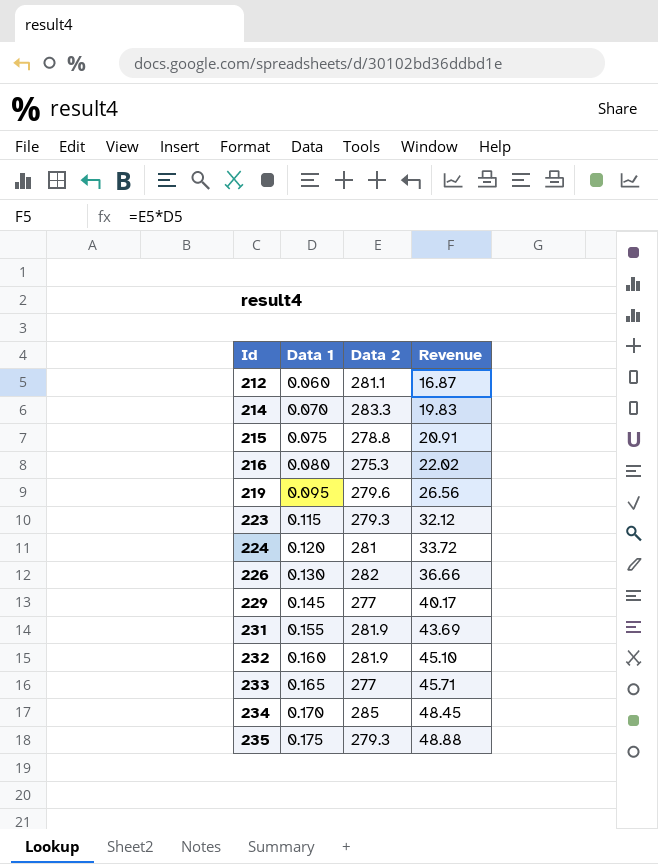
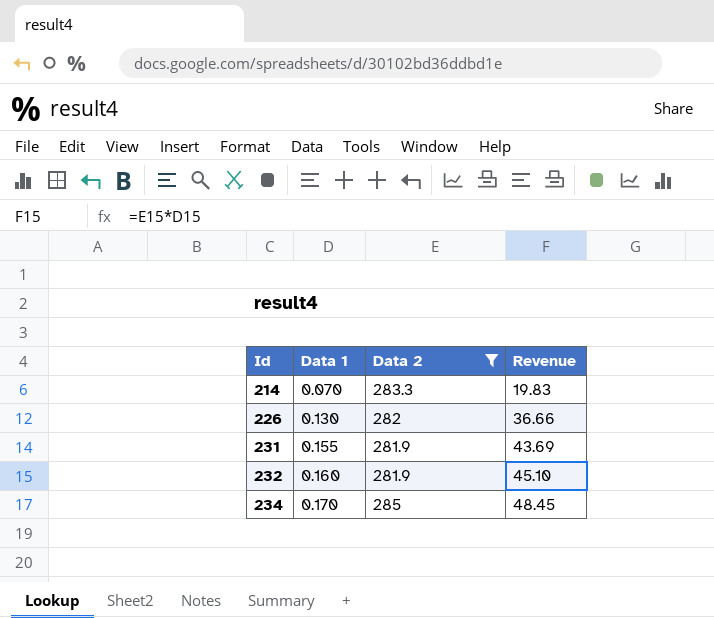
filter: none -> Data 2 >= 281.9

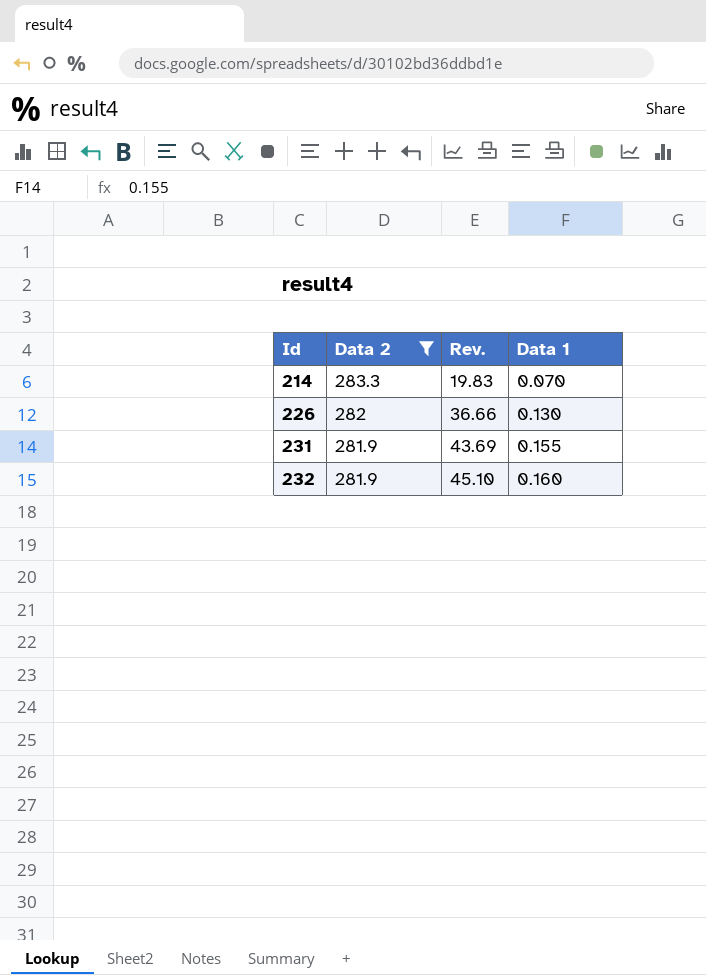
column name: Revenue -> Rev.
column Data 1 | position: 2 -> 4
row 234: 0.170 | 285 | 48.45 -> none

